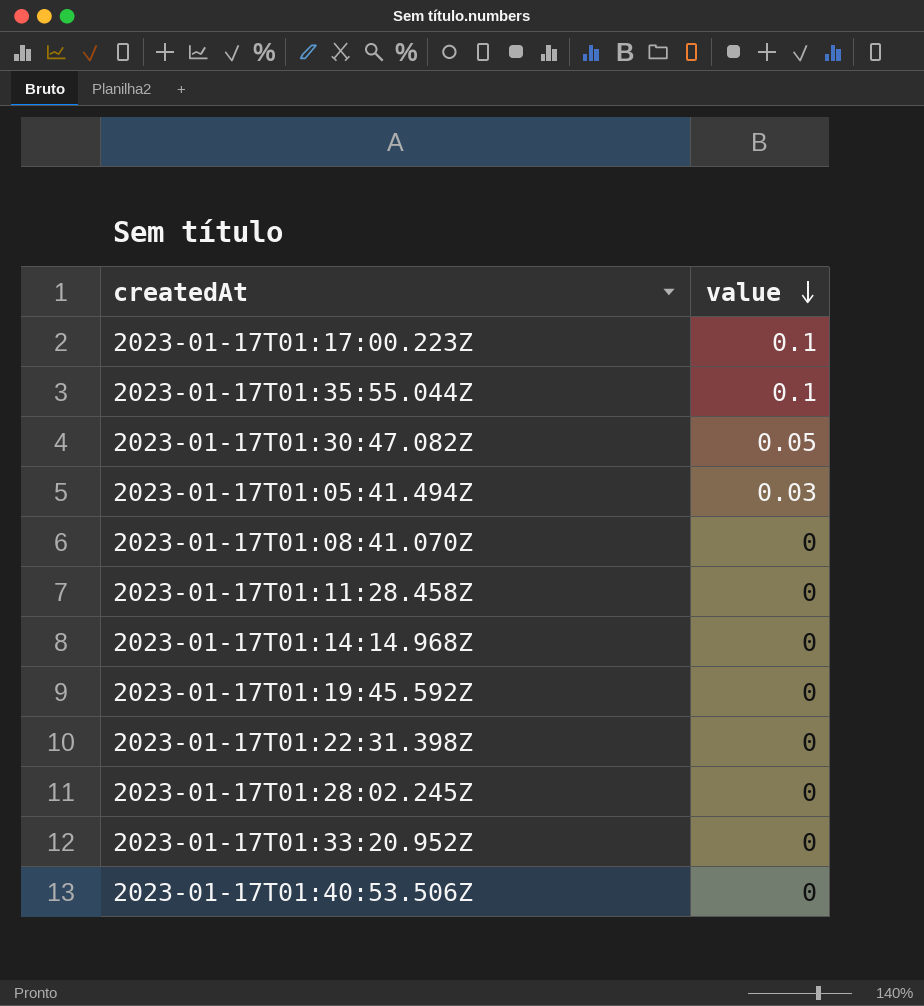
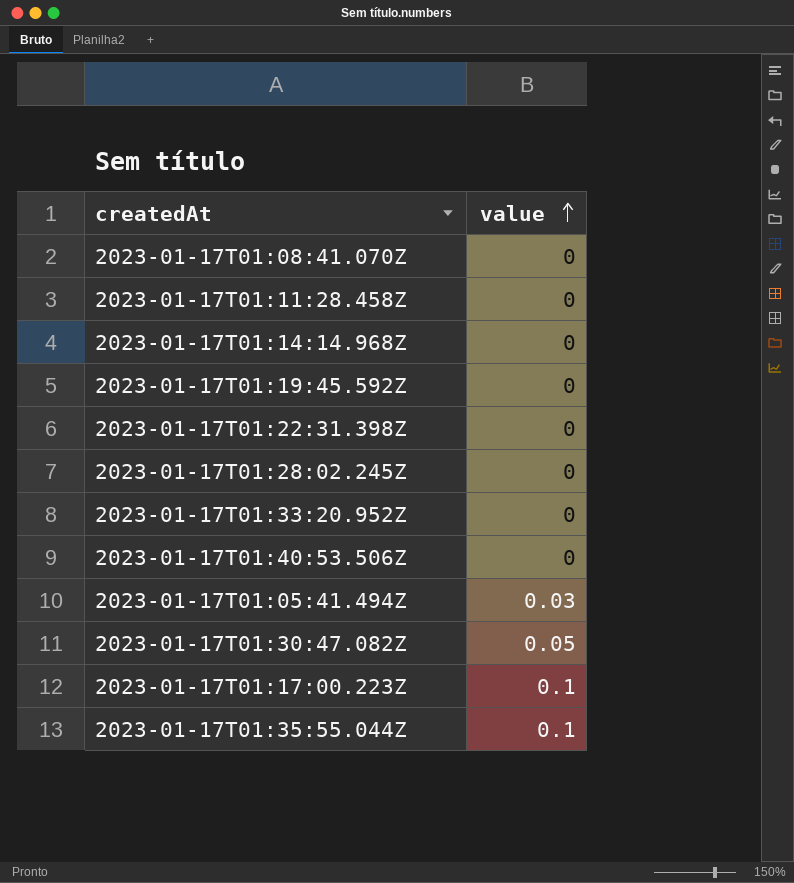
row order: value descending -> value ascending

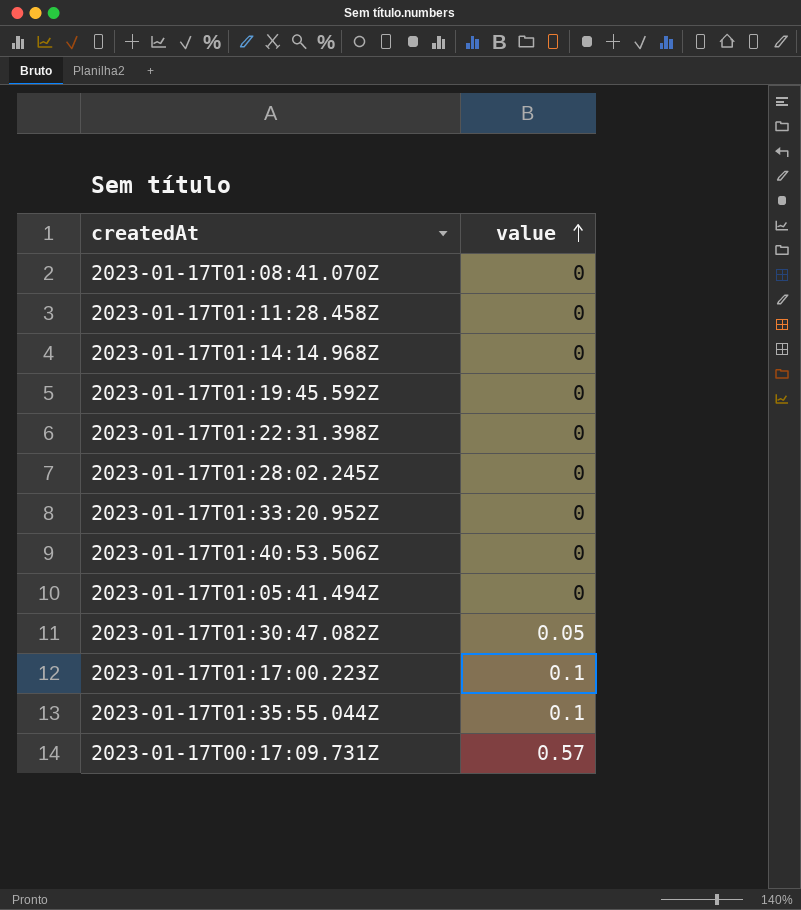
2023-01-17T01:05:41.494Z | value: 0.03 -> 0
row 2023-01-17T00:17:09.731Z: none -> 0.57

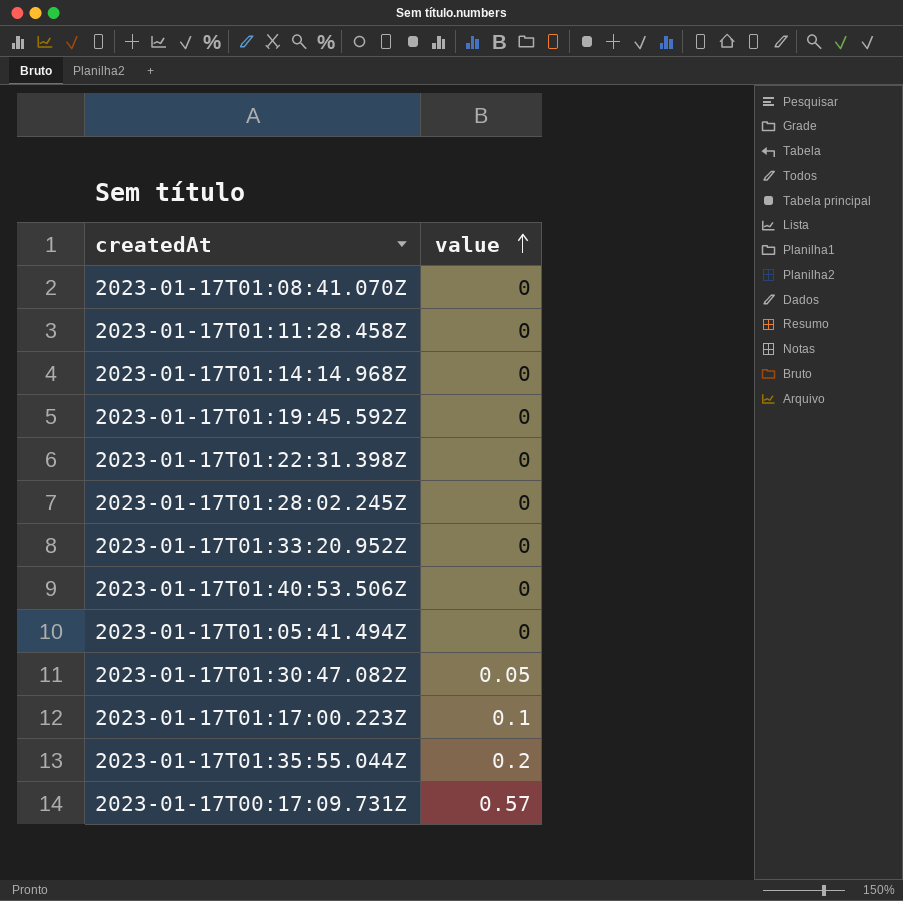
2023-01-17T01:35:55.044Z | value: 0.1 -> 0.2

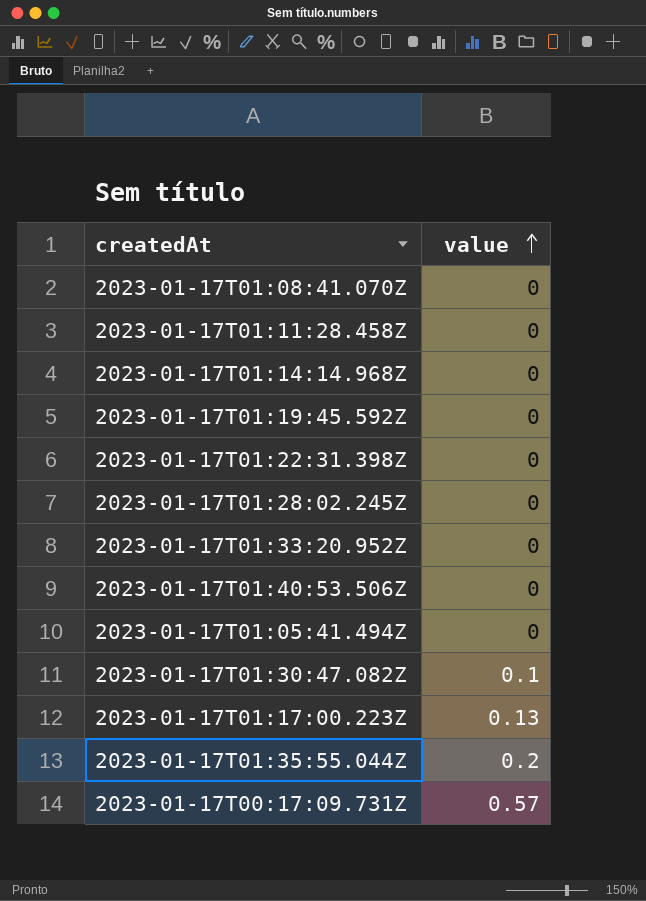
2023-01-17T01:30:47.082Z | value: 0.05 -> 0.1
2023-01-17T01:17:00.223Z | value: 0.1 -> 0.13

